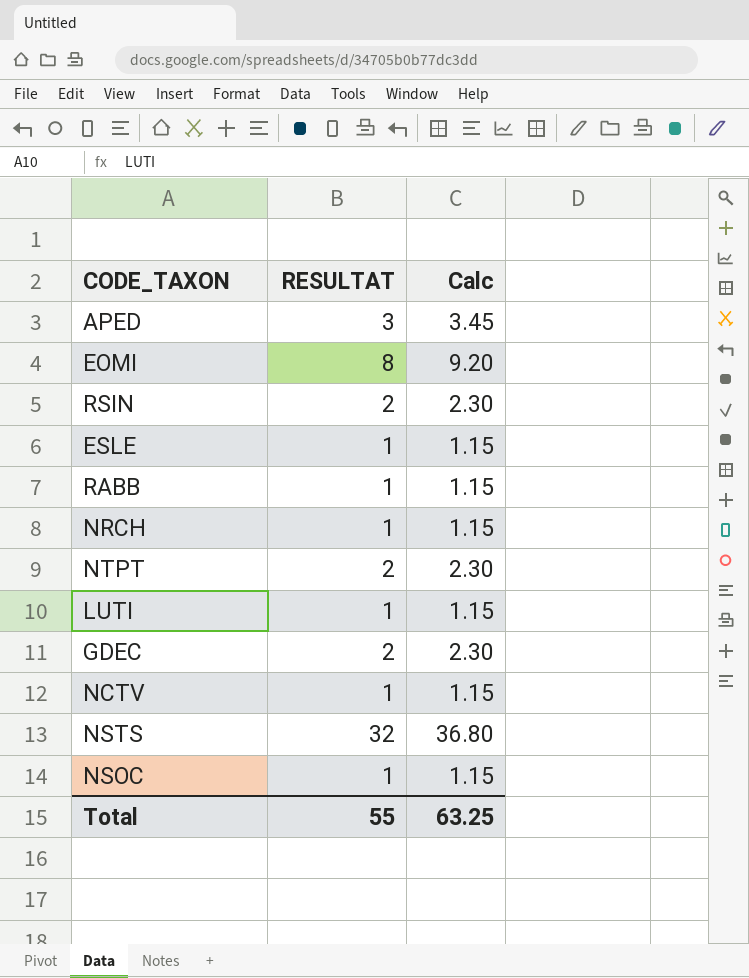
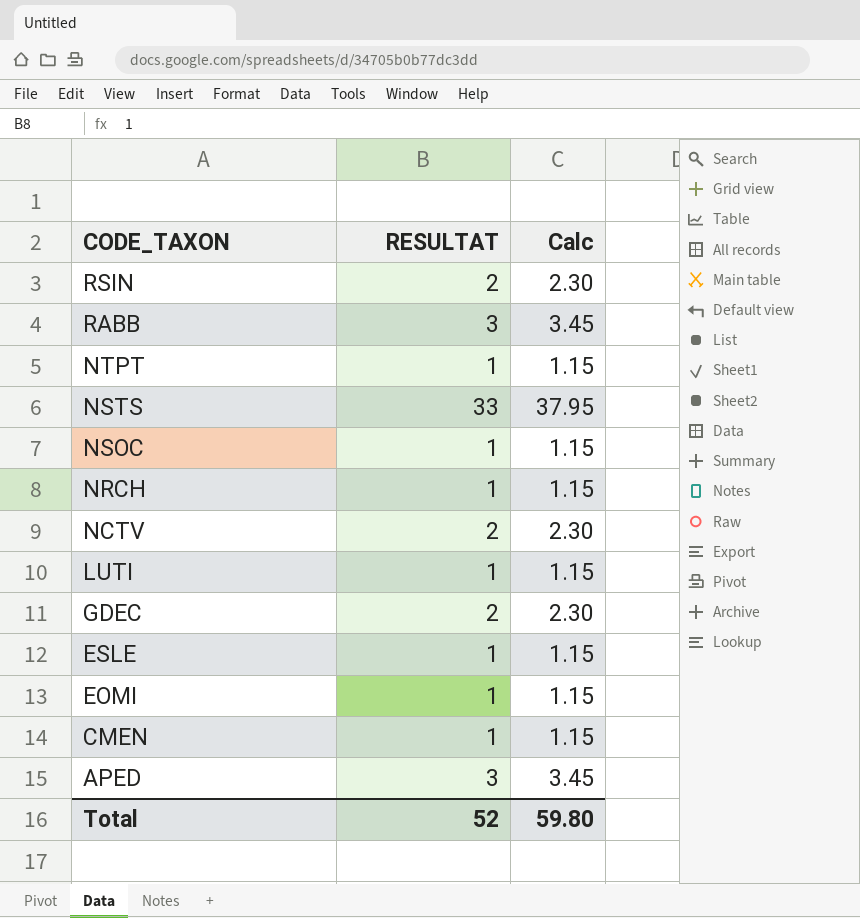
row order: none -> CODE_TAXON descending
RABB | RESULTAT: 1 -> 3
RABB | Calc: 1.15 -> 3.45
NTPT | RESULTAT: 2 -> 1
NTPT | Calc: 2.30 -> 1.15
NSTS | RESULTAT: 32 -> 33
NSTS | Calc: 36.80 -> 37.95
NCTV | RESULTAT: 1 -> 2
NCTV | Calc: 1.15 -> 2.30
EOMI | RESULTAT: 8 -> 1
EOMI | Calc: 9.20 -> 1.15
row CMEN: none -> 1 | 1.15
Total | RESULTAT: 55 -> 52
Total | Calc: 63.25 -> 59.80

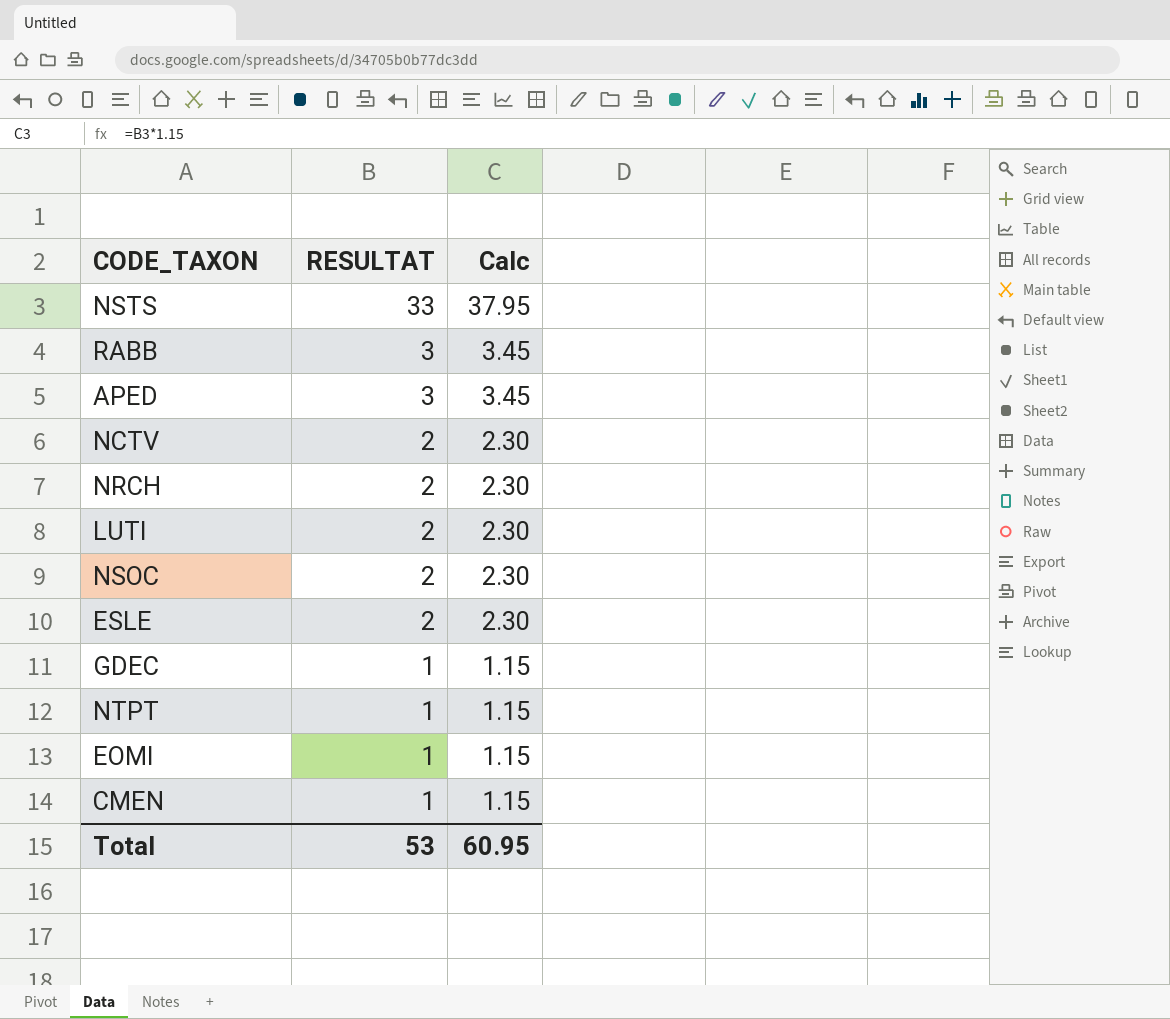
row order: CODE_TAXON descending -> RESULTAT descending
row RSIN: 2 | 2.30 -> none
NRCH | RESULTAT: 1 -> 2
NRCH | Calc: 1.15 -> 2.30
LUTI | RESULTAT: 1 -> 2
LUTI | Calc: 1.15 -> 2.30
NSOC | RESULTAT: 1 -> 2
NSOC | Calc: 1.15 -> 2.30
ESLE | RESULTAT: 1 -> 2
ESLE | Calc: 1.15 -> 2.30
GDEC | RESULTAT: 2 -> 1
GDEC | Calc: 2.30 -> 1.15
Total | RESULTAT: 52 -> 53
Total | Calc: 59.80 -> 60.95

